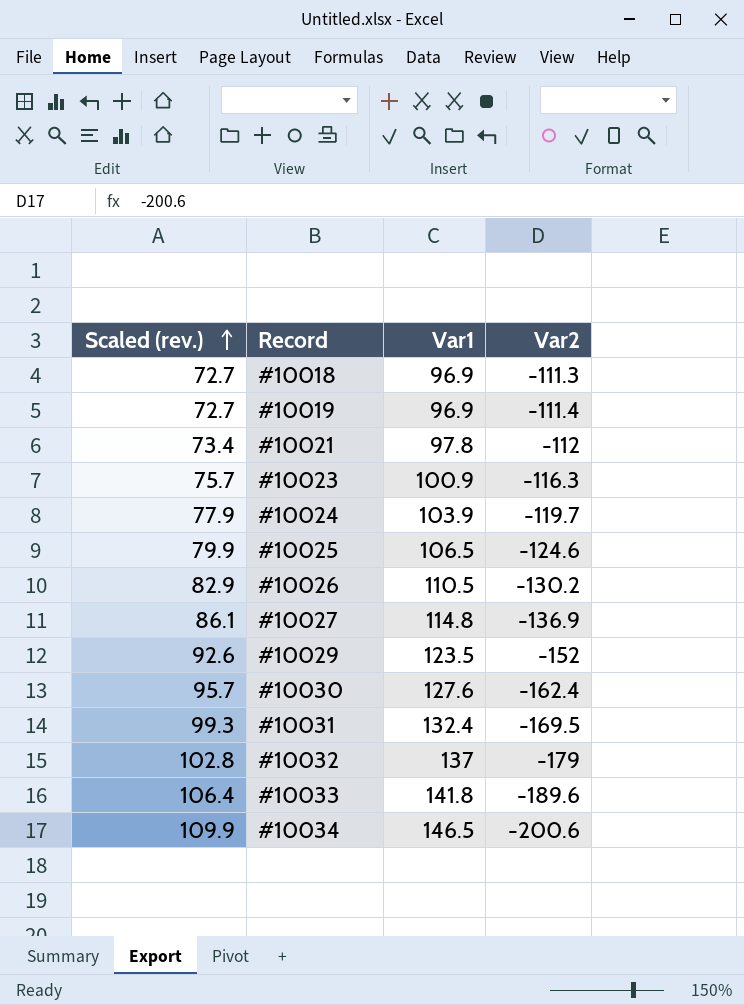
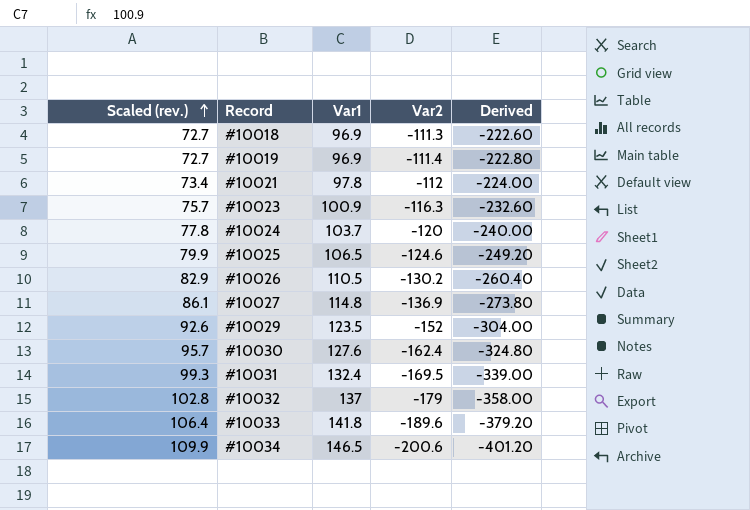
column Derived | formula: none -> [Var2] * 2
#10024 | Scaled (rev.): 77.9 -> 77.8
#10024 | Var1: 103.9 -> 103.7
#10024 | Var2: -119.7 -> -120

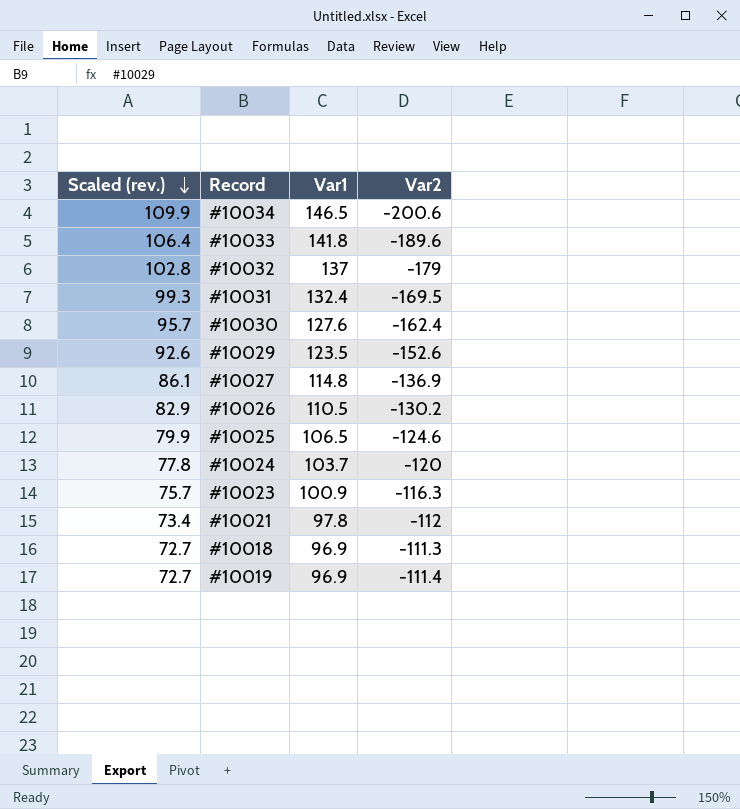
row order: Scaled (rev.) ascending -> Scaled (rev.) descending
column Derived | formula: [Var2] * 2 -> none
#10029 | Var2: -152 -> -152.6

